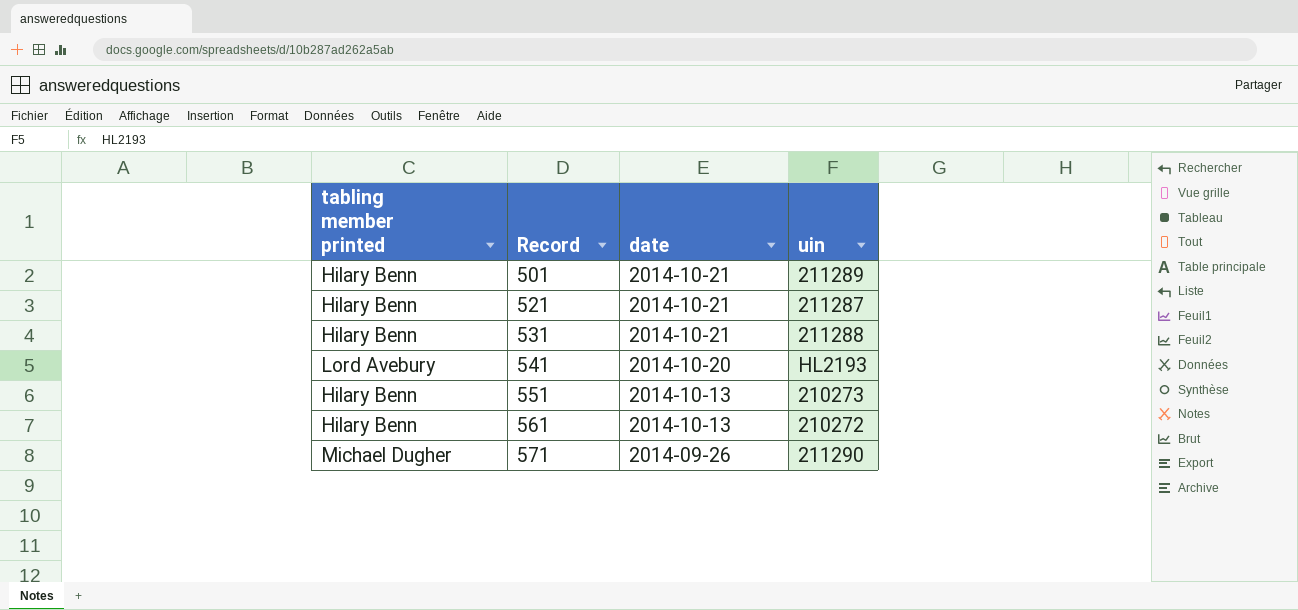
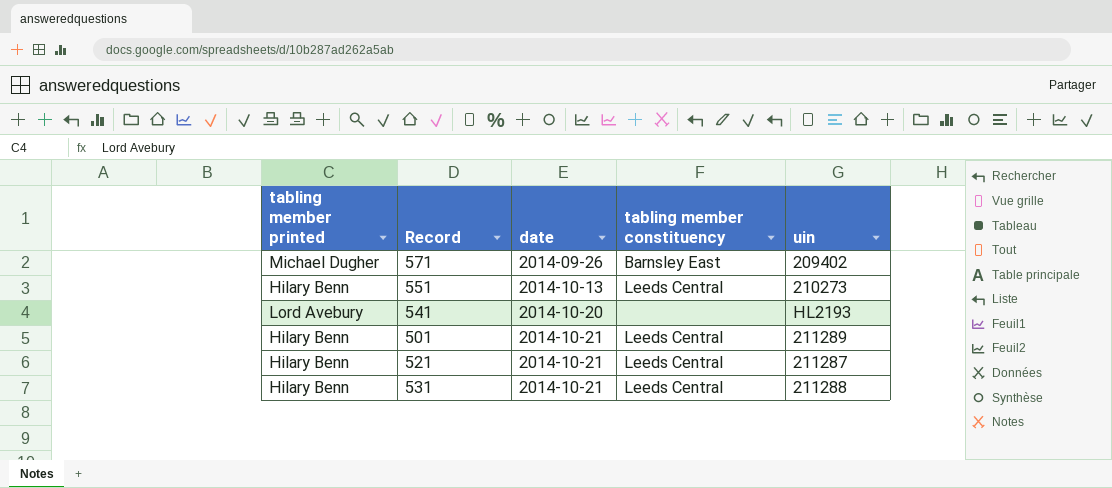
row order: Record ascending -> date ascending
column tabling member constituency | position: none -> 4
row 561: Hilary Benn | 2014-10-13 | 210272 -> none
571 | uin: 211290 -> 209402

